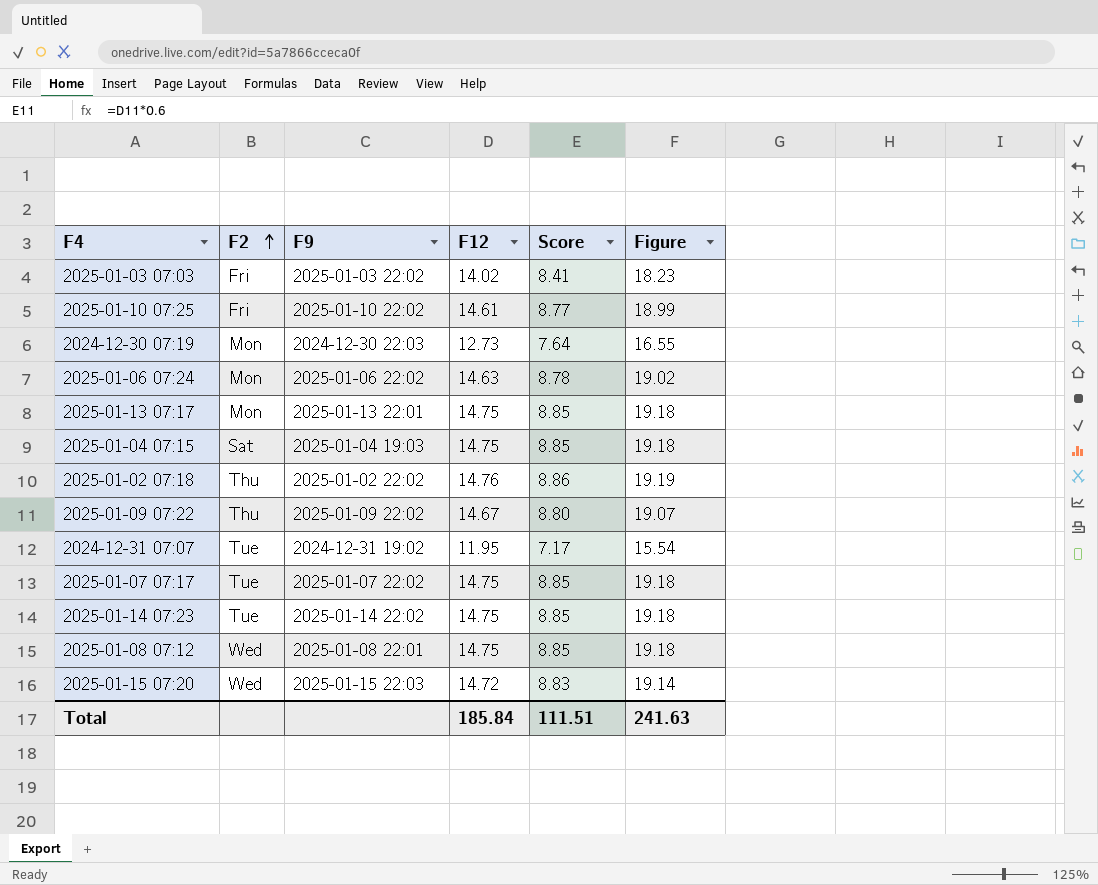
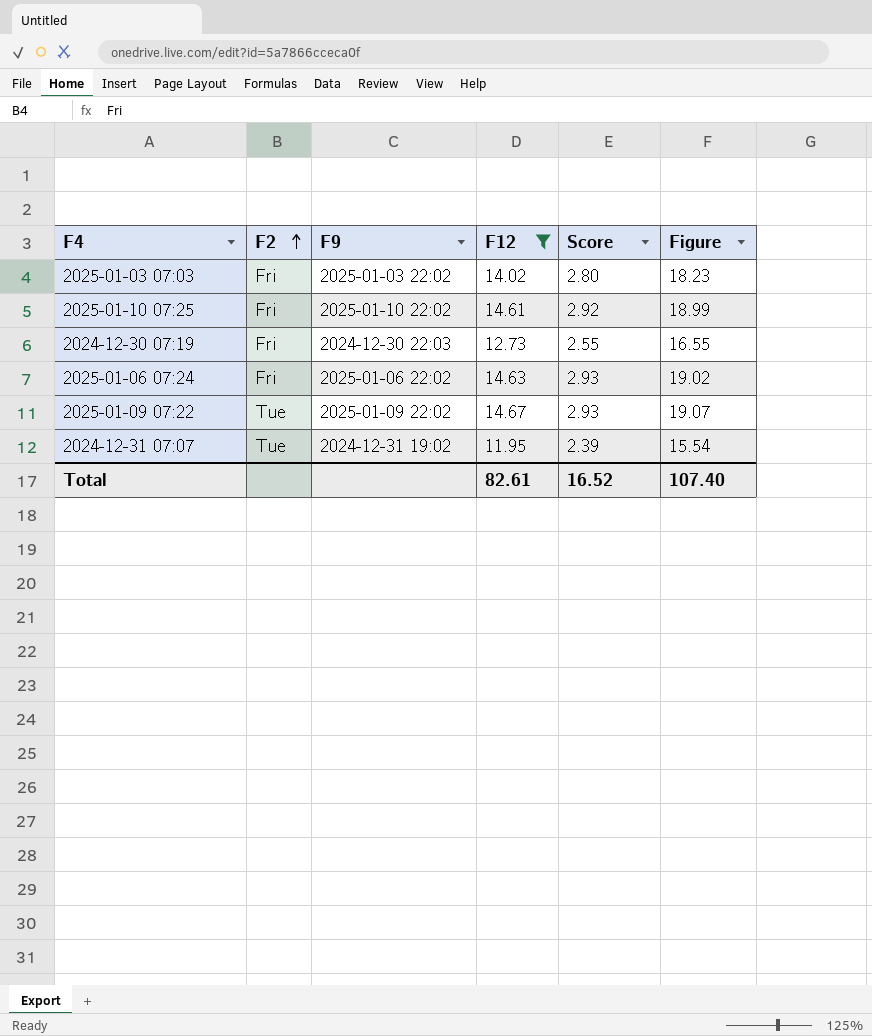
filter: none -> F12 <= 14.67
column Score | formula: [F12] * 0.6 -> [F12] * 0.2
2024-12-30 07:19 | F2: Mon -> Fri
2025-01-06 07:24 | F2: Mon -> Fri
2025-01-09 07:22 | F2: Thu -> Tue
Total | F12: 185.84 -> 82.61
Total | Score: 111.51 -> 16.52
Total | Figure: 241.63 -> 107.40

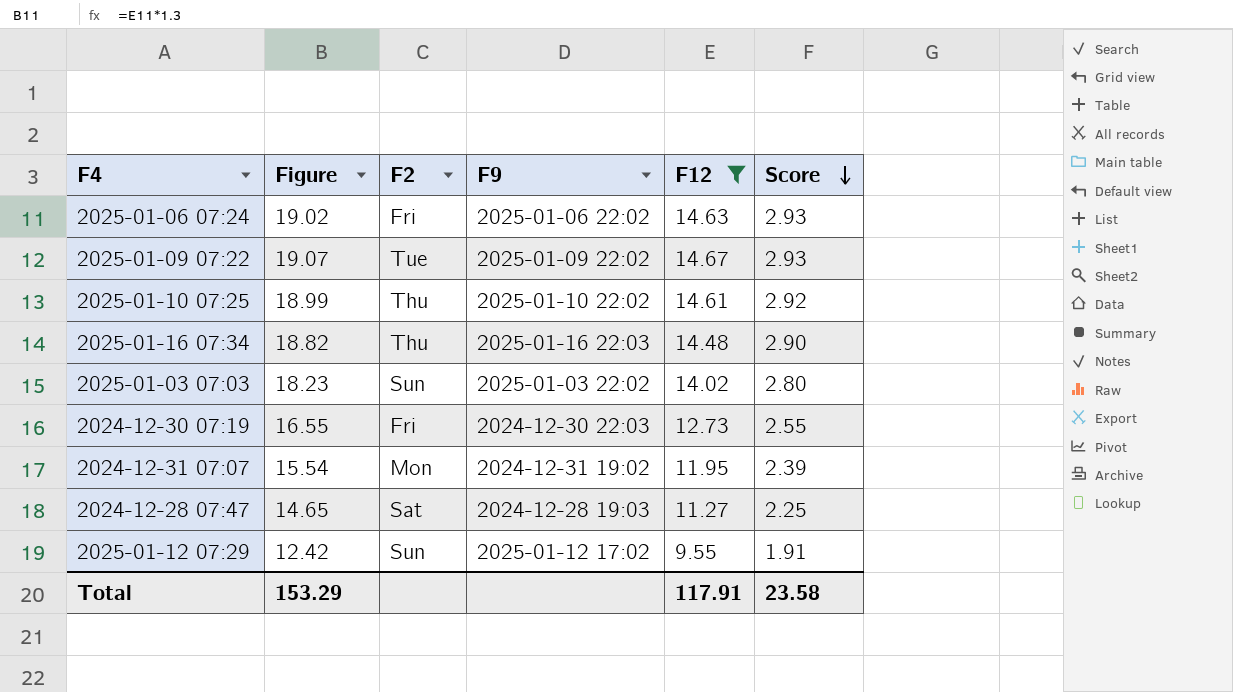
row order: F2 ascending -> Score descending
column Figure | position: 6 -> 2
2025-01-10 07:25 | F2: Fri -> Thu
row 2025-01-16 07:34: none -> 18.82 | Thu | 2025-01-16 22:03 | 14.48 | 2.90
2025-01-03 07:03 | F2: Fri -> Sun
2024-12-31 07:07 | F2: Tue -> Mon
row 2024-12-28 07:47: none -> 14.65 | Sat | 2024-12-28 19:03 | 11.27 | 2.25
row 2025-01-12 07:29: none -> 12.42 | Sun | 2025-01-12 17:02 | 9.55 | 1.91
Total | Figure: 107.40 -> 153.29
Total | F12: 82.61 -> 117.91
Total | Score: 16.52 -> 23.58

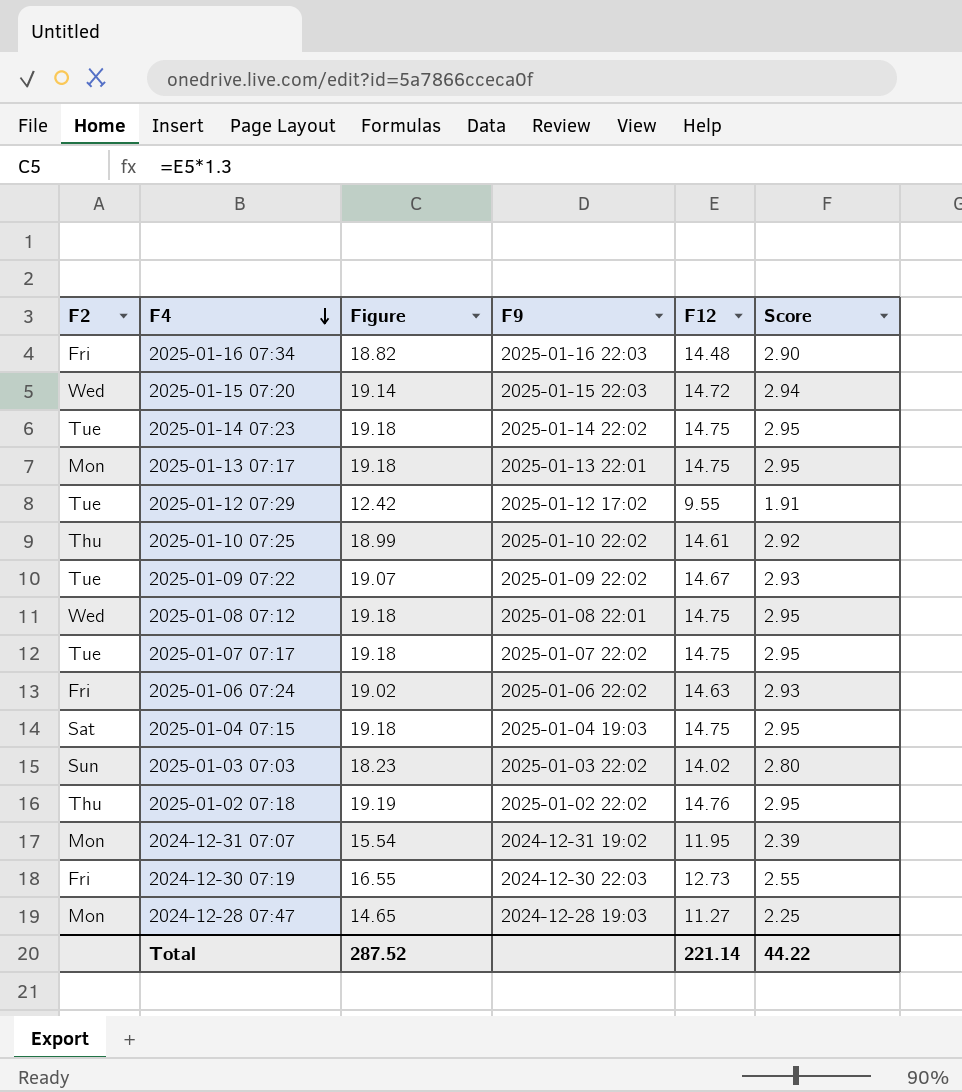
filter: F12 <= 14.67 -> none
row order: Score descending -> F4 descending
column F2 | position: 3 -> 1
2025-01-16 07:34 | F2: Thu -> Fri
2025-01-12 07:29 | F2: Sun -> Tue
2024-12-28 07:47 | F2: Sat -> Mon
Total | Figure: 153.29 -> 287.52
Total | F12: 117.91 -> 221.14
Total | Score: 23.58 -> 44.22

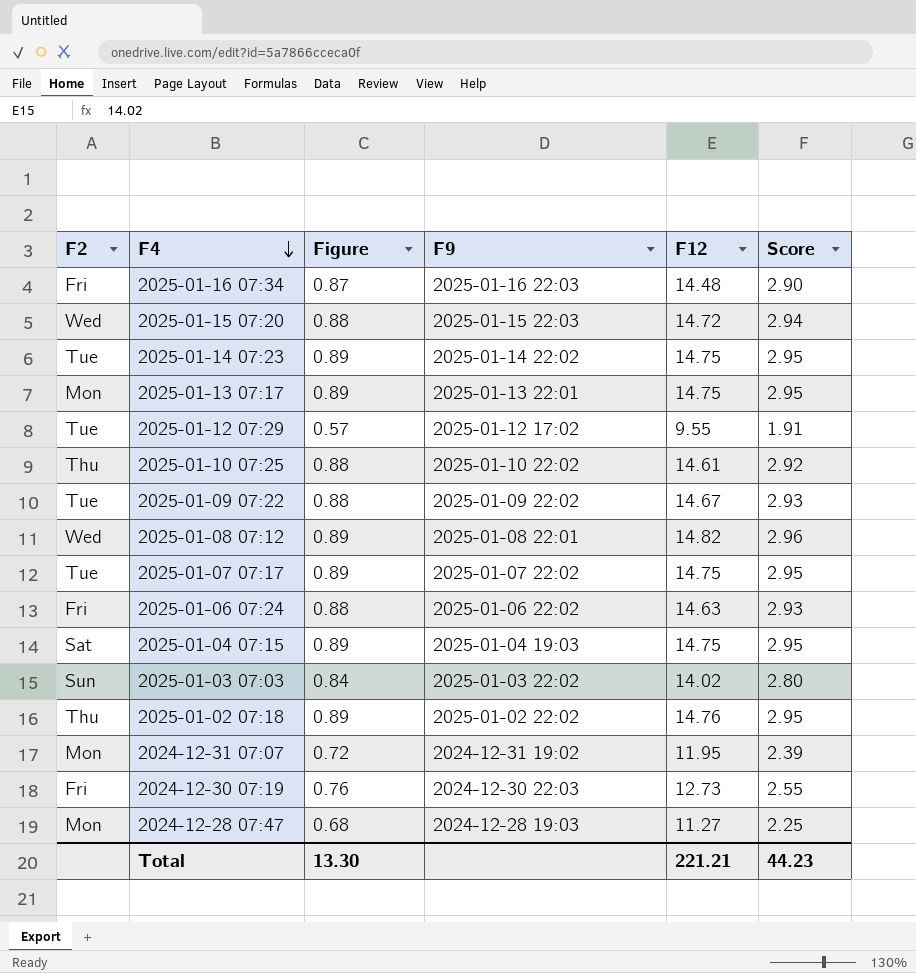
column Figure | formula: [F12] * 1.3 -> [F12] * 0.06
2025-01-08 07:12 | F12: 14.75 -> 14.82
2025-01-08 07:12 | Score: 2.95 -> 2.96
Total | Figure: 287.52 -> 13.30
Total | F12: 221.14 -> 221.21
Total | Score: 44.22 -> 44.23

